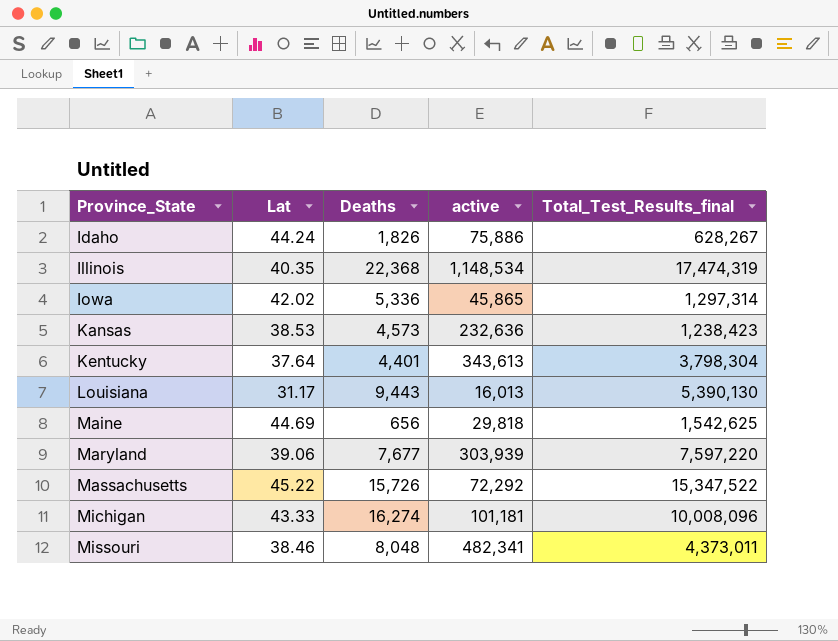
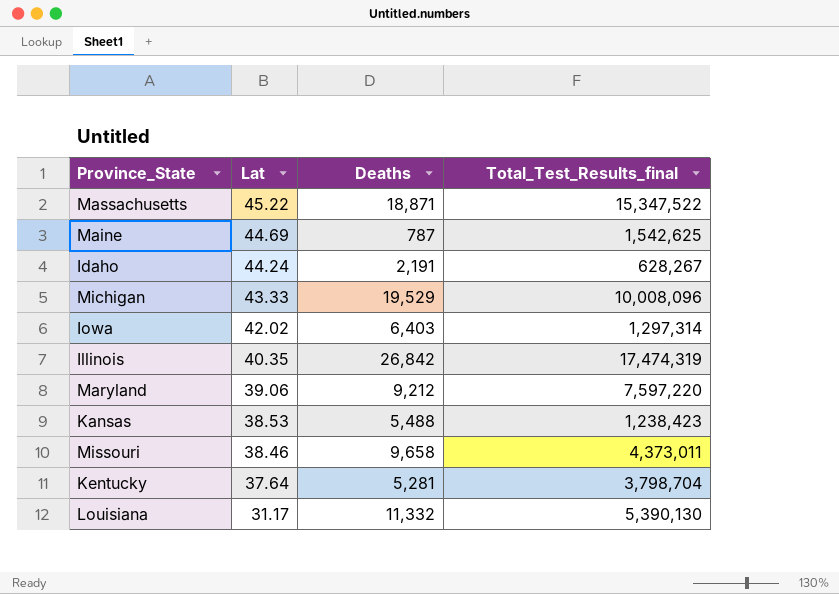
row order: Province_State ascending -> Lat descending
column active | position: 4 -> none
Massachusetts | Deaths: 15,726 -> 18,871
Maine | Deaths: 656 -> 787
Idaho | Deaths: 1,826 -> 2,191
Michigan | Deaths: 16,274 -> 19,529
Iowa | Deaths: 5,336 -> 6,403
Illinois | Deaths: 22,368 -> 26,842
Maryland | Deaths: 7,677 -> 9,212
Kansas | Deaths: 4,573 -> 5,488
Missouri | Deaths: 8,048 -> 9,658
Kentucky | Deaths: 4,401 -> 5,281
Kentucky | Total_Test_Results_final: 3,798,304 -> 3,798,704
Louisiana | Deaths: 9,443 -> 11,332

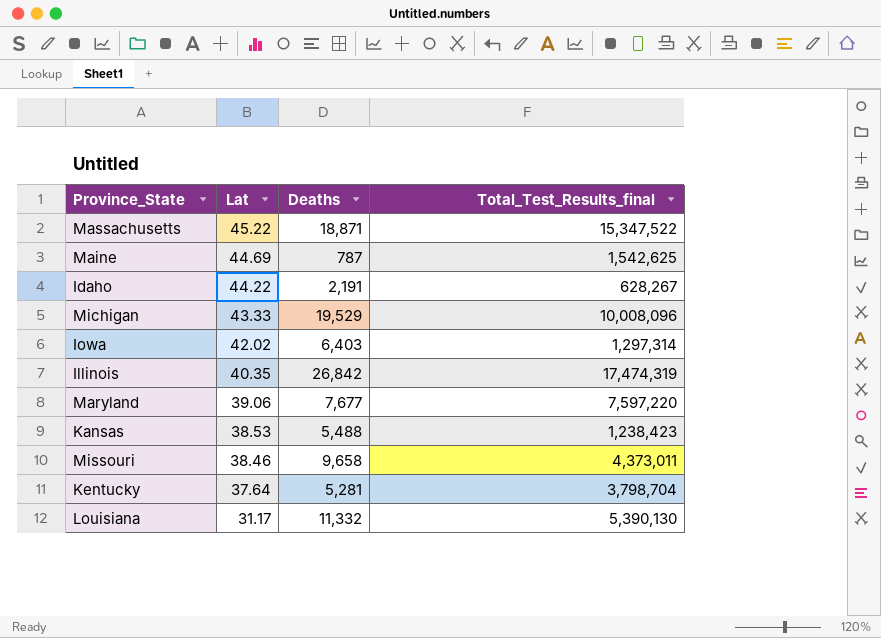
Idaho | Lat: 44.24 -> 44.22
Maryland | Deaths: 9,212 -> 7,677

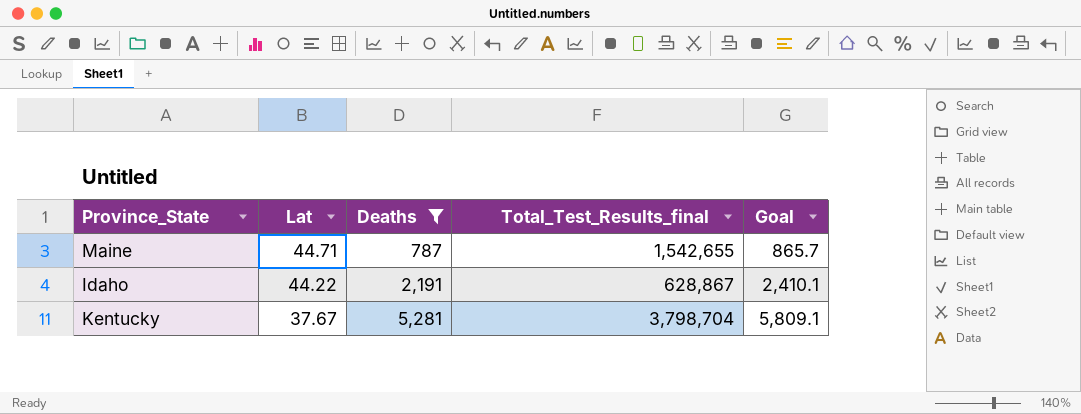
filter: none -> Deaths <= 5,281
column Goal | formula: none -> [Deaths] * 1.1
Maine | Lat: 44.69 -> 44.71
Maine | Total_Test_Results_final: 1,542,625 -> 1,542,655
Idaho | Total_Test_Results_final: 628,267 -> 628,867
Kentucky | Lat: 37.64 -> 37.67

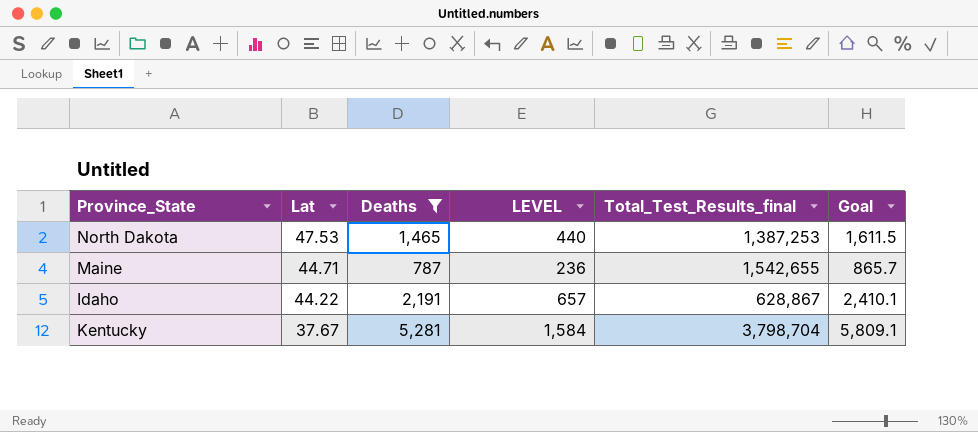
column LEVEL | formula: none -> [Deaths] * 0.3
row North Dakota: none -> 47.53 | 1,465 | 440 | 1,387,253 | 1,611.5

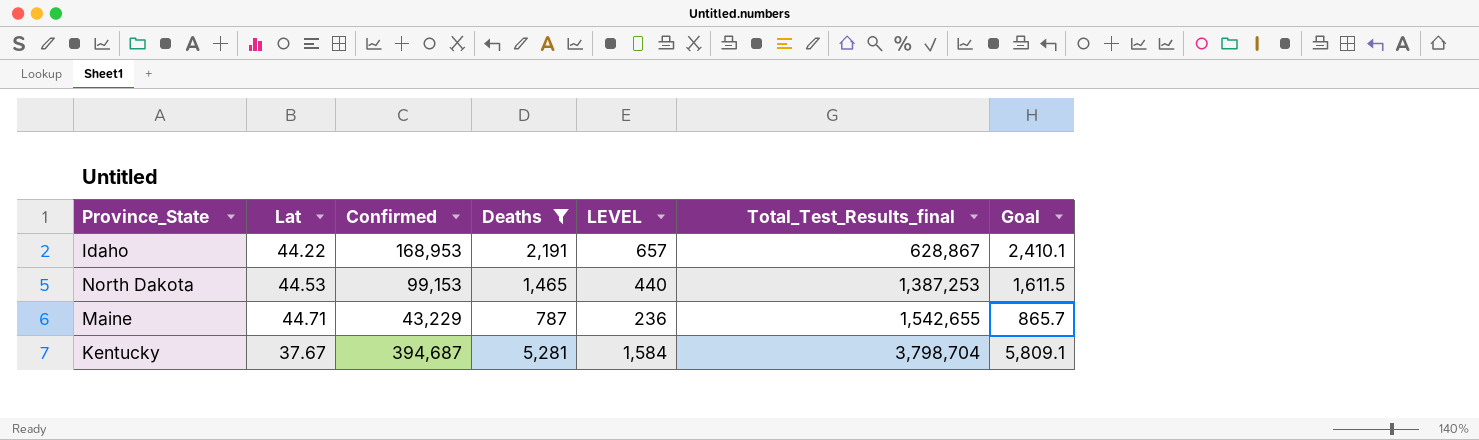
row order: Lat descending -> Total_Test_Results_final ascending
column Confirmed | position: none -> 3
North Dakota | Lat: 47.53 -> 44.53

